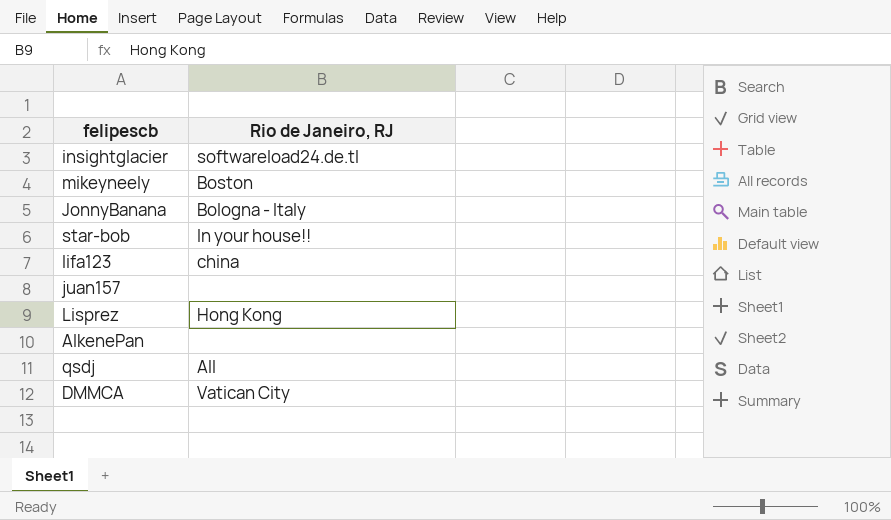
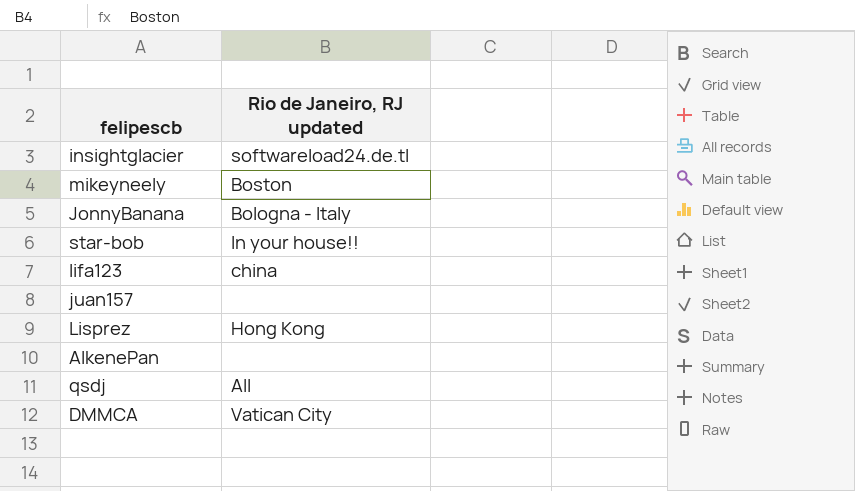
column name: Rio de Janeiro, RJ -> Rio de Janeiro, RJ updated

